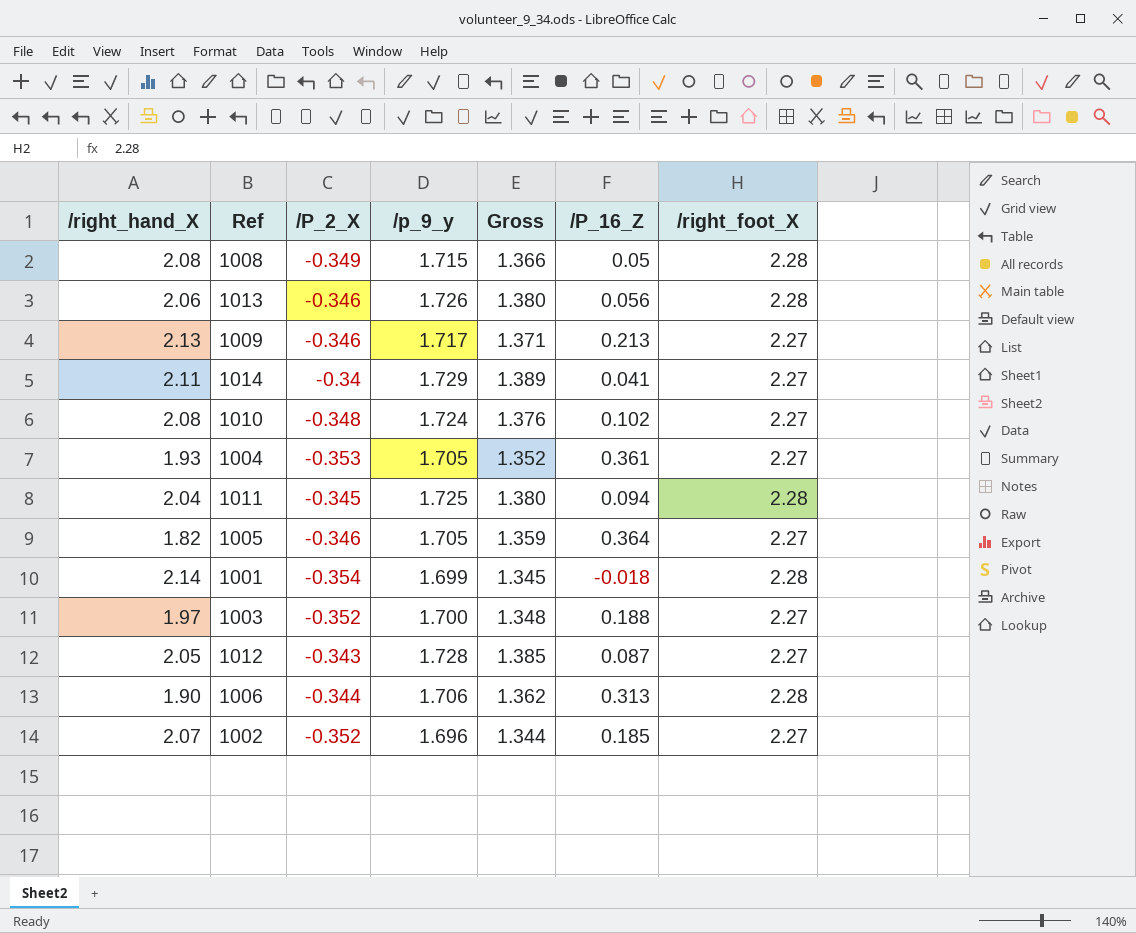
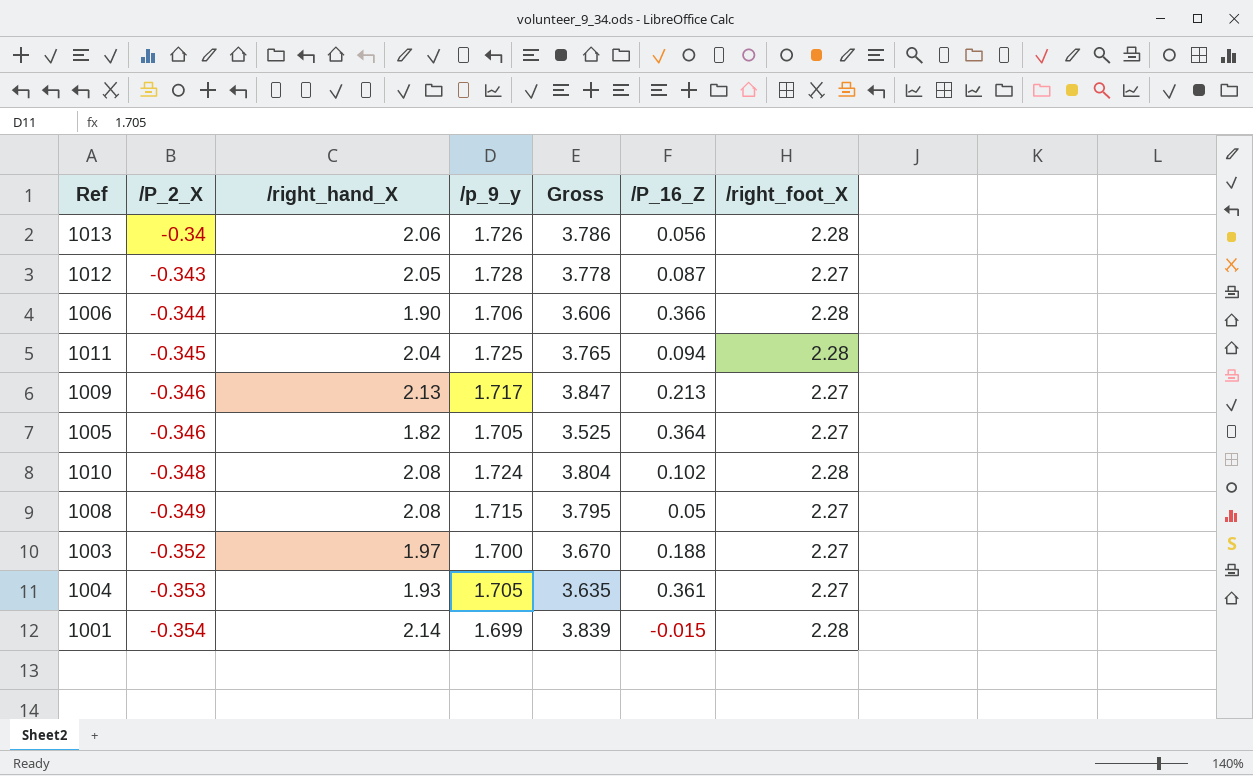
row order: none -> /P_2_X descending
column /right_hand_X | position: 1 -> 3
column Gross | formula: [/P_2_X] + [/p_9_y] -> [/right_hand_X] + [/p_9_y]
row 1014: 2.11 | -0.34 | 1.729 | 1.389 | 0.041 | 2.27 -> none
row 1002: 2.07 | -0.352 | 1.696 | 1.344 | 0.185 | 2.27 -> none
1013 | /P_2_X: -0.346 -> -0.34
1006 | /P_16_Z: 0.313 -> 0.366
1010 | /right_foot_X: 2.27 -> 2.28
1008 | /right_foot_X: 2.28 -> 2.27
1001 | /P_16_Z: -0.018 -> -0.015

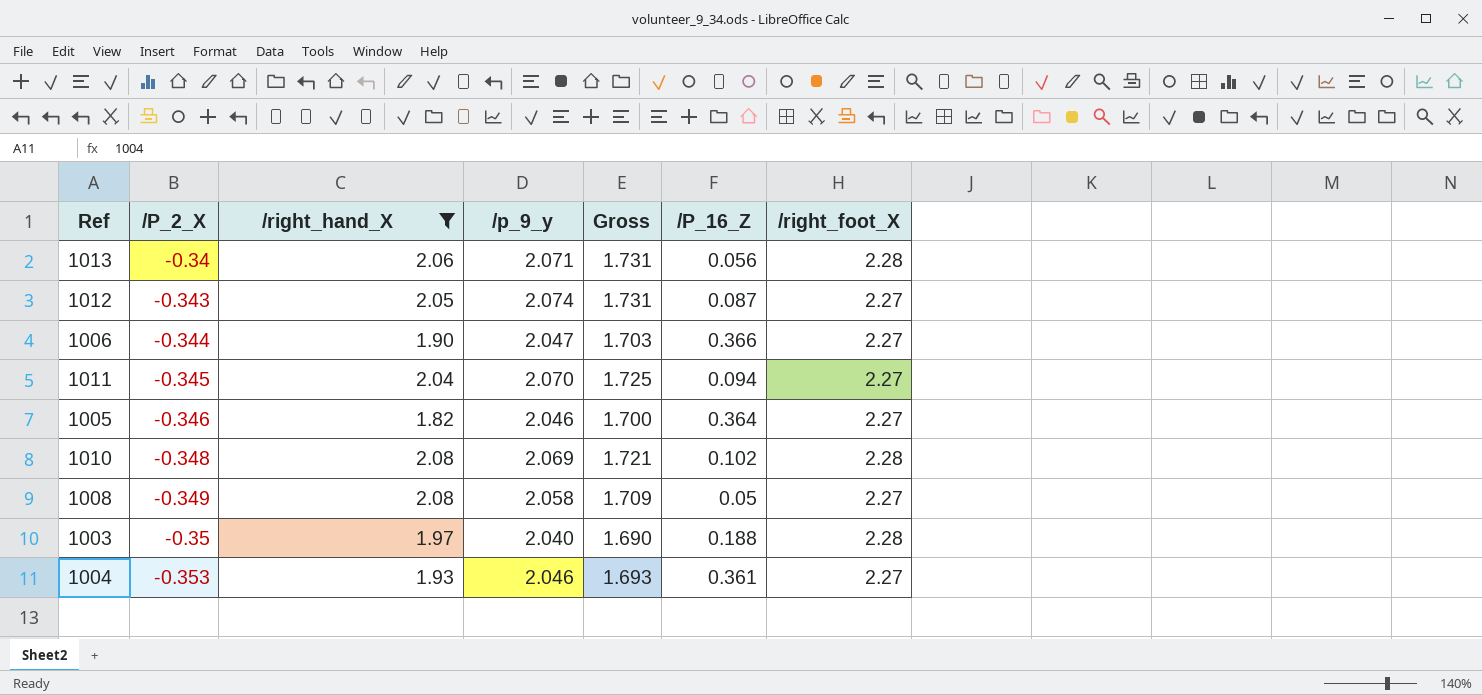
filter: none -> /right_hand_X <= 2.08
column Gross | formula: [/right_hand_X] + [/p_9_y] -> [/P_2_X] + [/p_9_y]
1013 | /p_9_y: 1.726 -> 2.071
1012 | /p_9_y: 1.728 -> 2.074
1006 | /p_9_y: 1.706 -> 2.047
1006 | /right_foot_X: 2.28 -> 2.27
1011 | /p_9_y: 1.725 -> 2.070
1011 | /right_foot_X: 2.28 -> 2.27
1005 | /p_9_y: 1.705 -> 2.046
1010 | /p_9_y: 1.724 -> 2.069
1008 | /p_9_y: 1.715 -> 2.058
1003 | /P_2_X: -0.352 -> -0.35
1003 | /p_9_y: 1.700 -> 2.040
1003 | /right_foot_X: 2.27 -> 2.28
1004 | /p_9_y: 1.705 -> 2.046

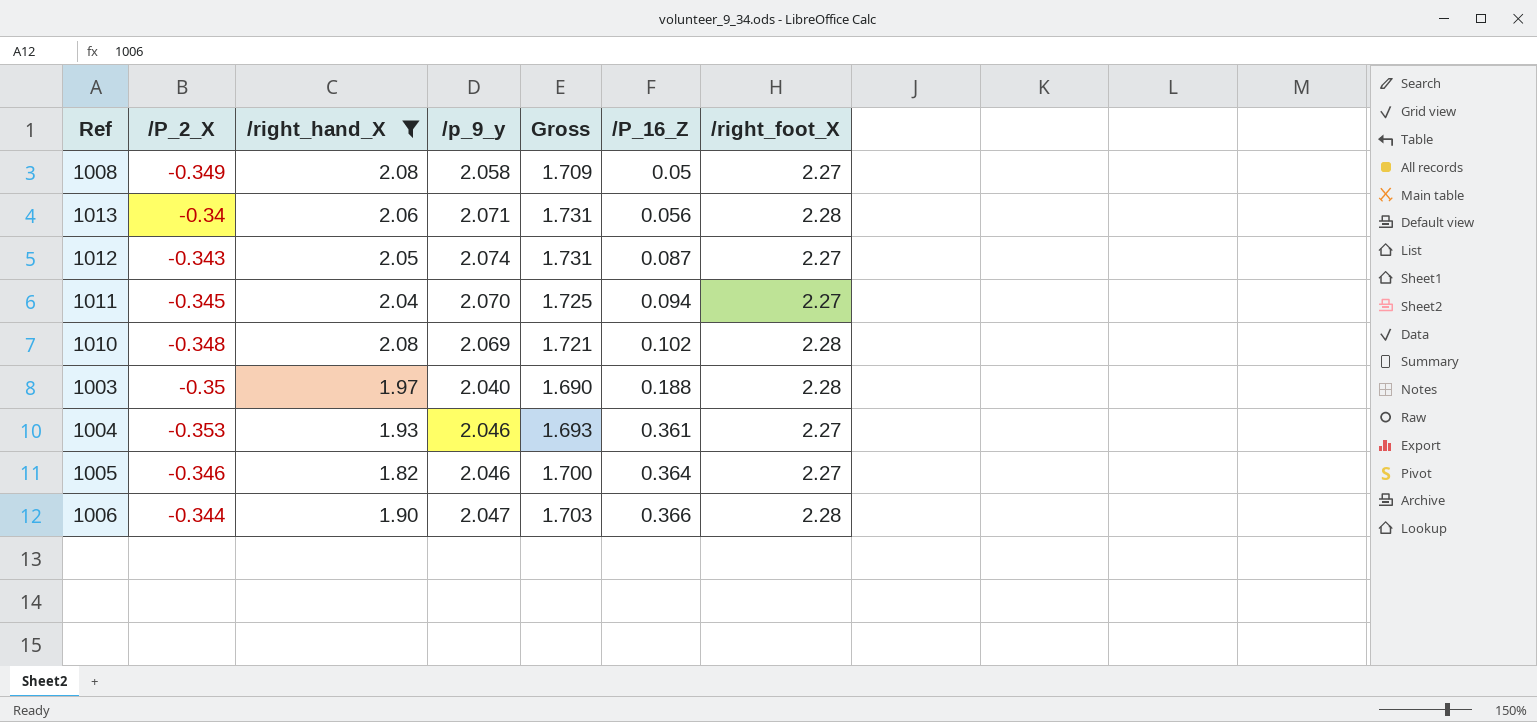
row order: /P_2_X descending -> /P_16_Z ascending
1006 | /right_foot_X: 2.27 -> 2.28

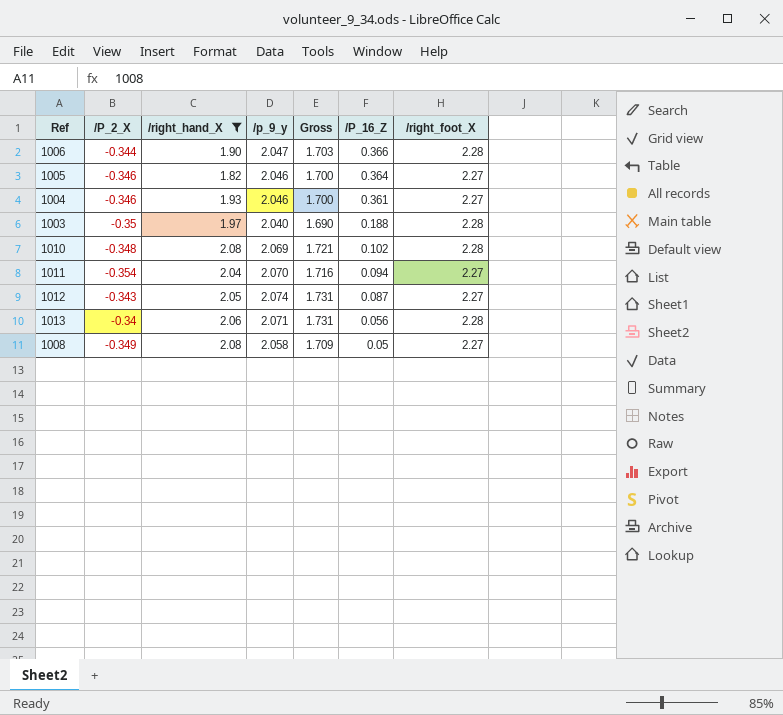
row order: /P_16_Z ascending -> /P_16_Z descending
1004 | /P_2_X: -0.353 -> -0.346
1004 | Gross: 1.693 -> 1.700
1011 | /P_2_X: -0.345 -> -0.354
1011 | Gross: 1.725 -> 1.716

